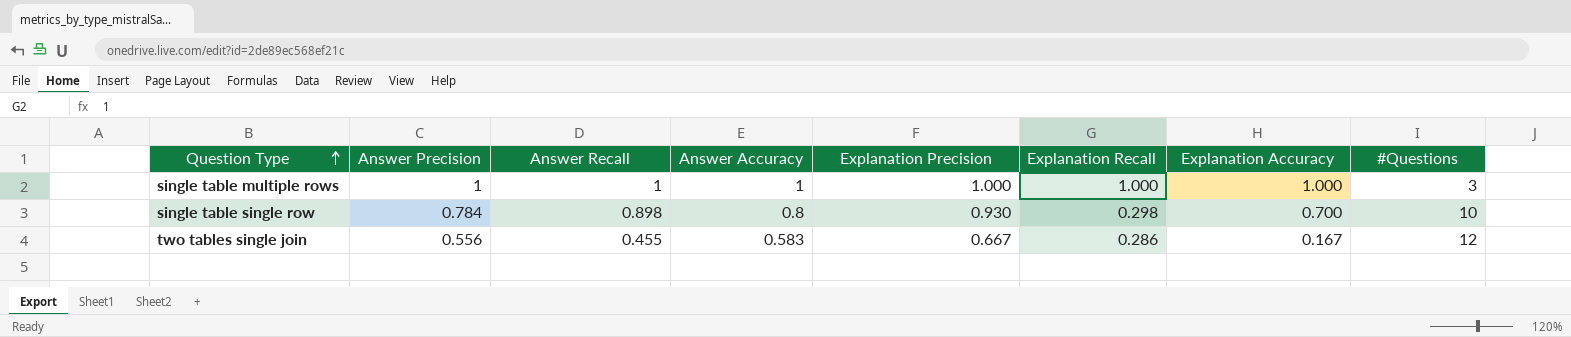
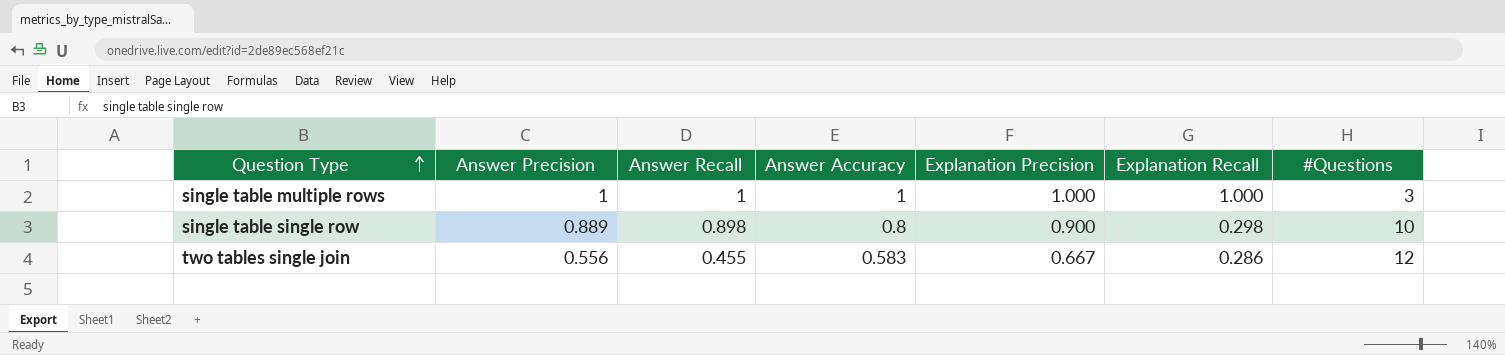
column Explanation Accuracy | position: 7 -> none
single table single row | Answer Precision: 0.784 -> 0.889
single table single row | Explanation Precision: 0.930 -> 0.900

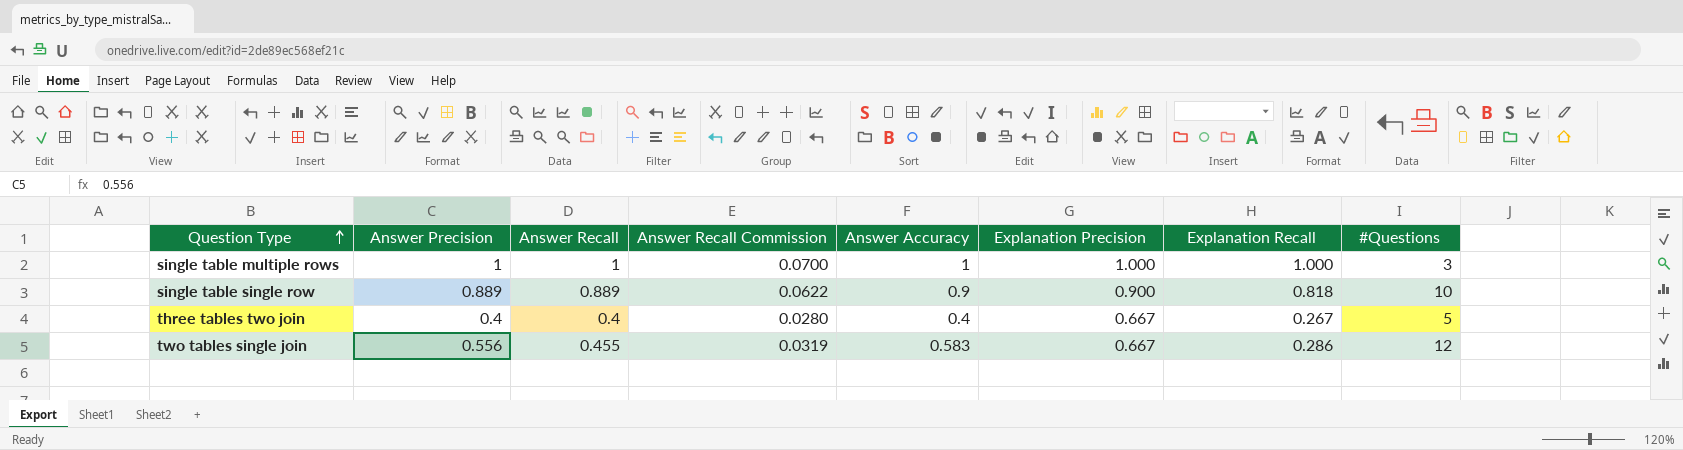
column Answer Recall Commission | formula: none -> [Answer Recall] * 0.07
single table single row | Answer Recall: 0.898 -> 0.889
single table single row | Answer Accuracy: 0.8 -> 0.9
single table single row | Explanation Recall: 0.298 -> 0.818
row three tables two join: none -> 0.4 | 0.4 | 0.0280 | 0.4 | 0.667 | 0.267 | 5

